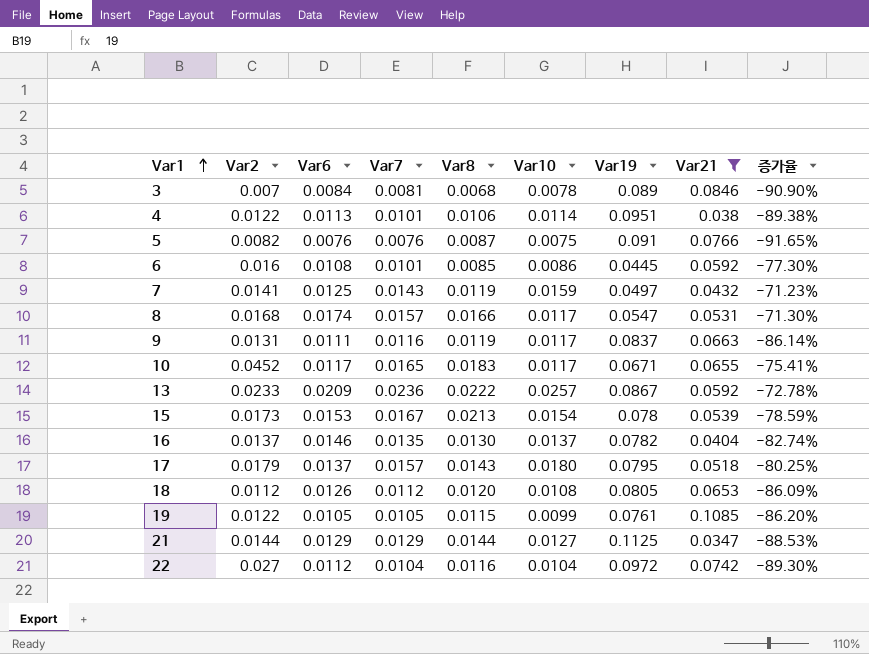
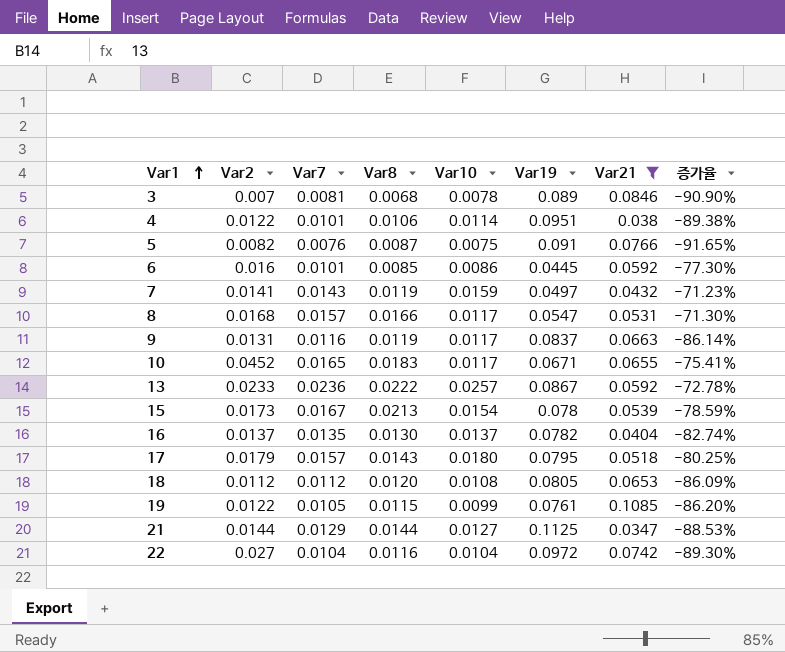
column Var6 | position: 3 -> none

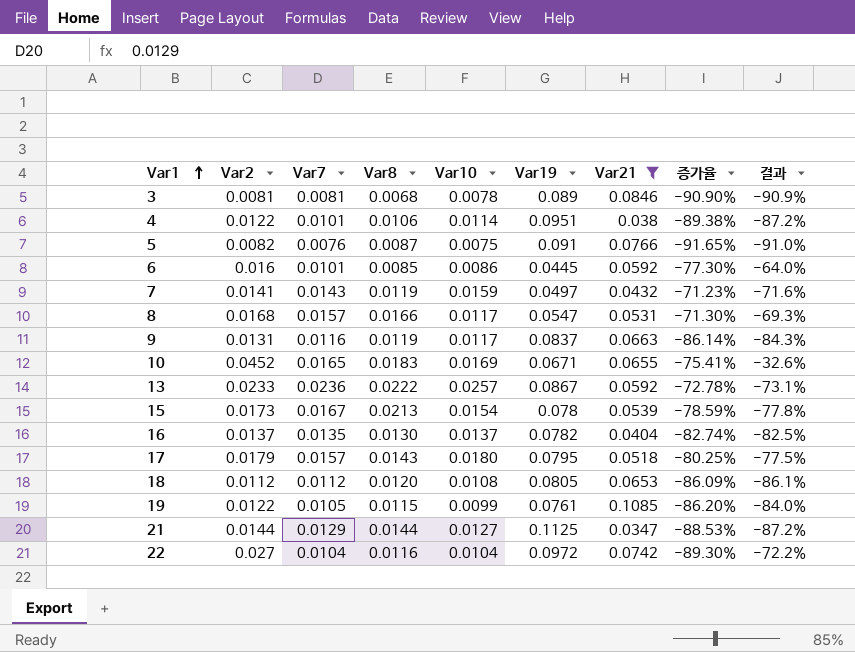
column 결과 | formula: none -> ([Var2] - [Var19]) / [Var19]
3 | Var2: 0.007 -> 0.0081
10 | Var10: 0.0117 -> 0.0169

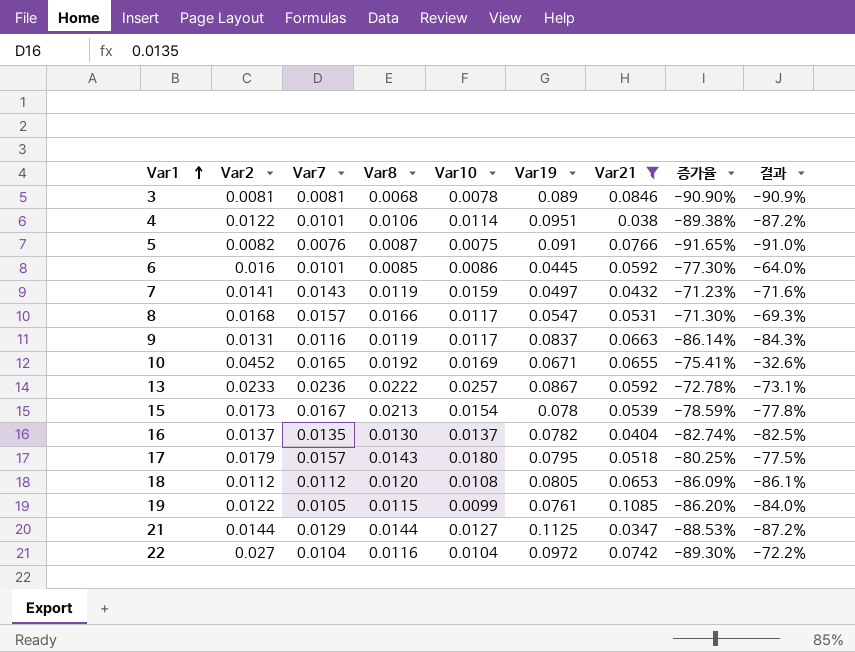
10 | Var8: 0.0183 -> 0.0192

